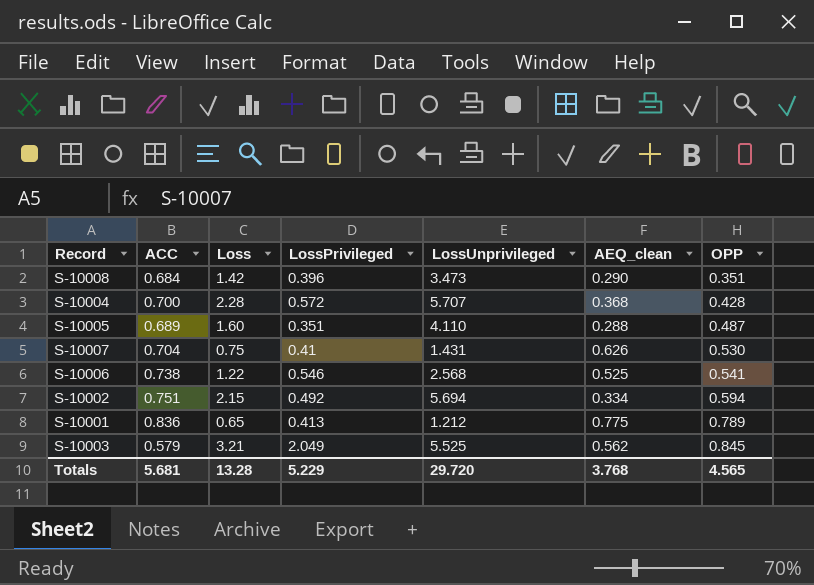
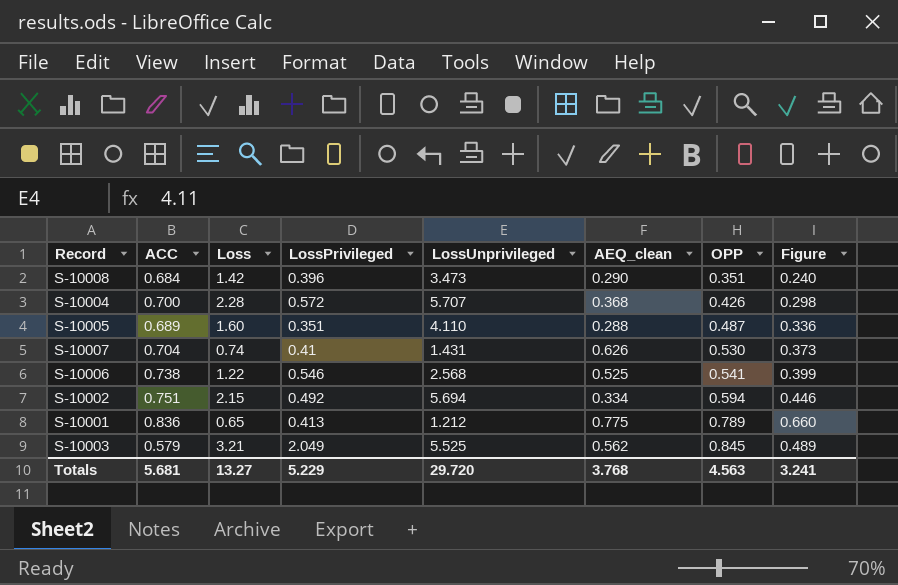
column Figure | formula: none -> [ACC] * [OPP]
S-10004 | OPP: 0.428 -> 0.426
S-10007 | Loss: 0.75 -> 0.74
Totals | Loss: 13.28 -> 13.27
Totals | OPP: 4.565 -> 4.563

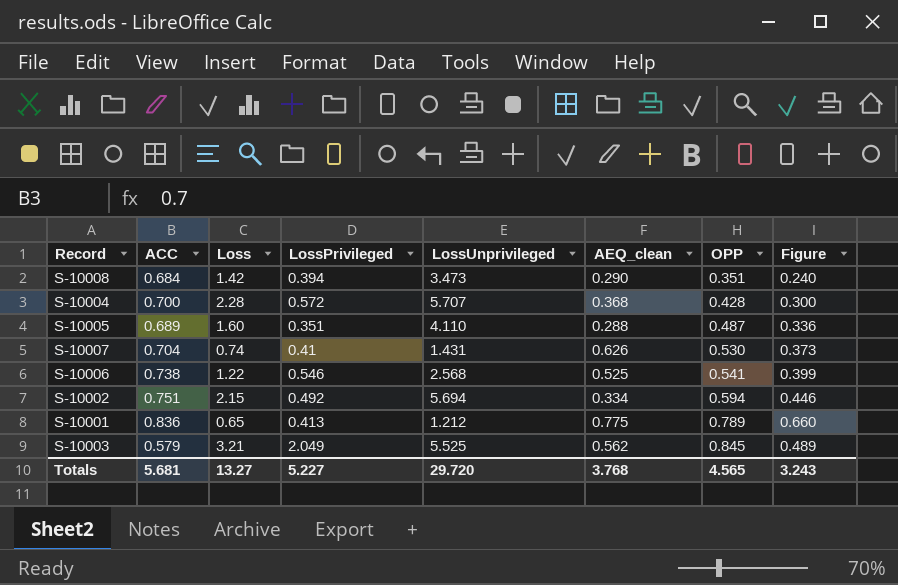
S-10008 | LossPrivileged: 0.396 -> 0.394
S-10004 | OPP: 0.426 -> 0.428
S-10004 | Figure: 0.298 -> 0.300
Totals | LossPrivileged: 5.229 -> 5.227
Totals | OPP: 4.563 -> 4.565
Totals | Figure: 3.241 -> 3.243

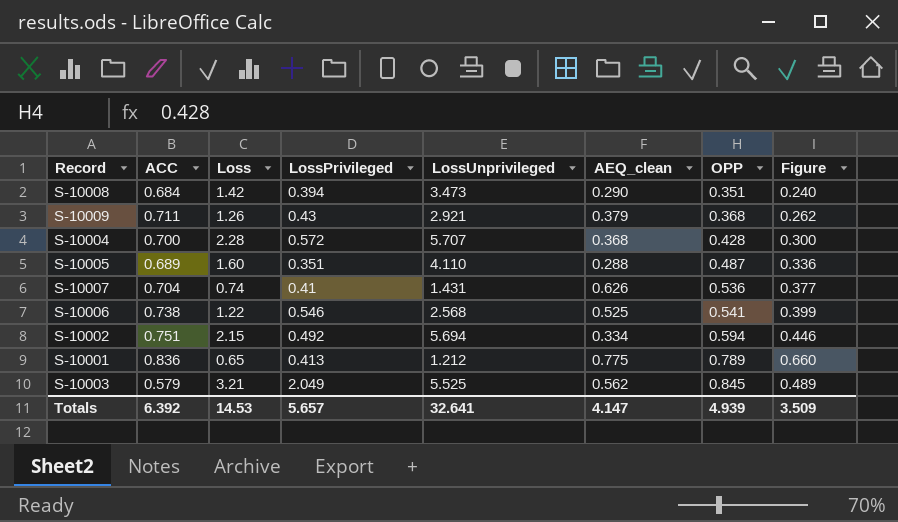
row S-10009: none -> 0.711 | 1.26 | 0.43 | 2.921 | 0.379 | 0.368 | 0.262
S-10007 | OPP: 0.530 -> 0.536
S-10007 | Figure: 0.373 -> 0.377
Totals | ACC: 5.681 -> 6.392
Totals | Loss: 13.27 -> 14.53
Totals | LossPrivileged: 5.227 -> 5.657
Totals | LossUnprivileged: 29.720 -> 32.641
Totals | AEQ_clean: 3.768 -> 4.147
Totals | OPP: 4.565 -> 4.939
Totals | Figure: 3.243 -> 3.509

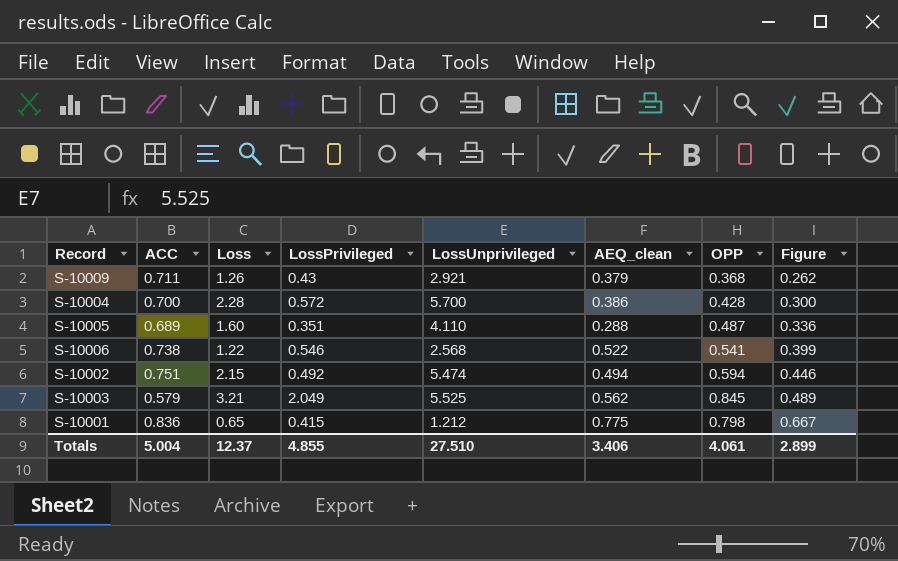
row order: OPP ascending -> Figure ascending
row S-10008: 0.684 | 1.42 | 0.394 | 3.473 | 0.290 | 0.351 | 0.240 -> none
row S-10007: 0.704 | 0.74 | 0.41 | 1.431 | 0.626 | 0.536 | 0.377 -> none
S-10004 | LossUnprivileged: 5.707 -> 5.700
S-10004 | AEQ_clean: 0.368 -> 0.386
S-10006 | AEQ_clean: 0.525 -> 0.522
S-10002 | LossUnprivileged: 5.694 -> 5.474
S-10002 | AEQ_clean: 0.334 -> 0.494
S-10001 | LossPrivileged: 0.413 -> 0.415
S-10001 | OPP: 0.789 -> 0.798
S-10001 | Figure: 0.660 -> 0.667
Totals | ACC: 6.392 -> 5.004
Totals | Loss: 14.53 -> 12.37
Totals | LossPrivileged: 5.657 -> 4.855
Totals | LossUnprivileged: 32.641 -> 27.510
Totals | AEQ_clean: 4.147 -> 3.406
Totals | OPP: 4.939 -> 4.061
Totals | Figure: 3.509 -> 2.899

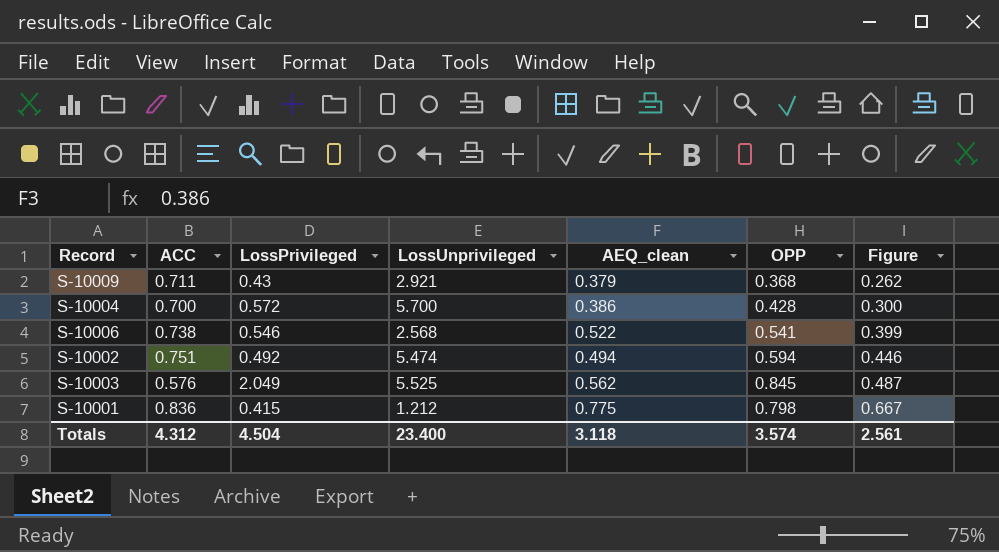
column Loss | position: 3 -> none
row S-10005: 0.689 | 1.60 | 0.351 | 4.110 | 0.288 | 0.487 | 0.336 -> none
S-10003 | ACC: 0.579 -> 0.576
S-10003 | Figure: 0.489 -> 0.487
Totals | ACC: 5.004 -> 4.312
Totals | LossPrivileged: 4.855 -> 4.504
Totals | LossUnprivileged: 27.510 -> 23.400
Totals | AEQ_clean: 3.406 -> 3.118
Totals | OPP: 4.061 -> 3.574
Totals | Figure: 2.899 -> 2.561

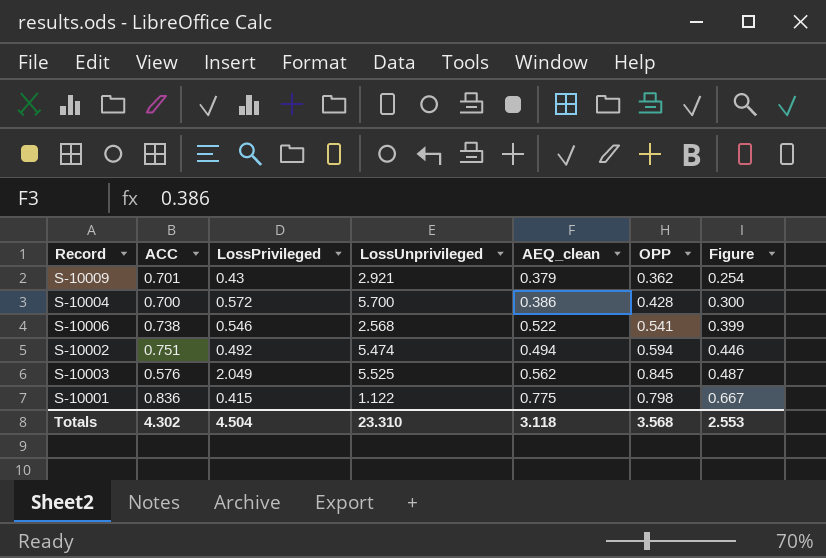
S-10009 | ACC: 0.711 -> 0.701
S-10009 | OPP: 0.368 -> 0.362
S-10009 | Figure: 0.262 -> 0.254
S-10001 | LossUnprivileged: 1.212 -> 1.122
Totals | ACC: 4.312 -> 4.302
Totals | LossUnprivileged: 23.400 -> 23.310
Totals | OPP: 3.574 -> 3.568
Totals | Figure: 2.561 -> 2.553

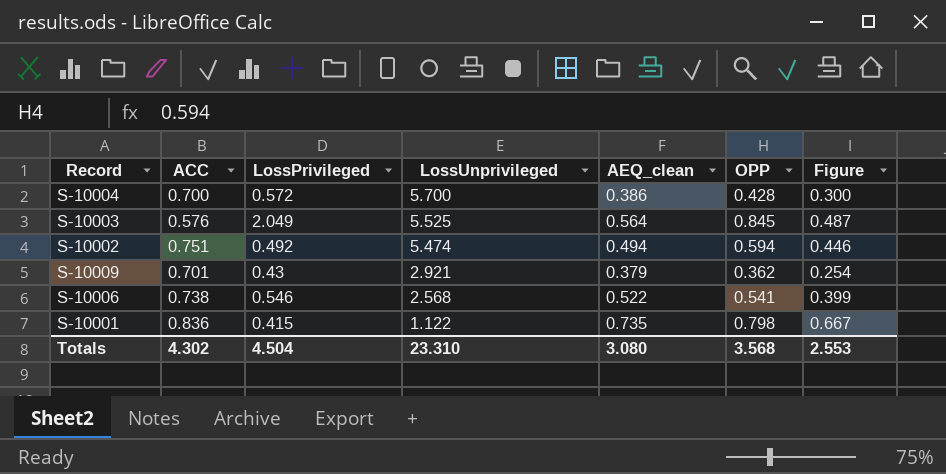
row order: Figure ascending -> LossUnprivileged descending
S-10003 | AEQ_clean: 0.562 -> 0.564
S-10001 | AEQ_clean: 0.775 -> 0.735
Totals | AEQ_clean: 3.118 -> 3.080

